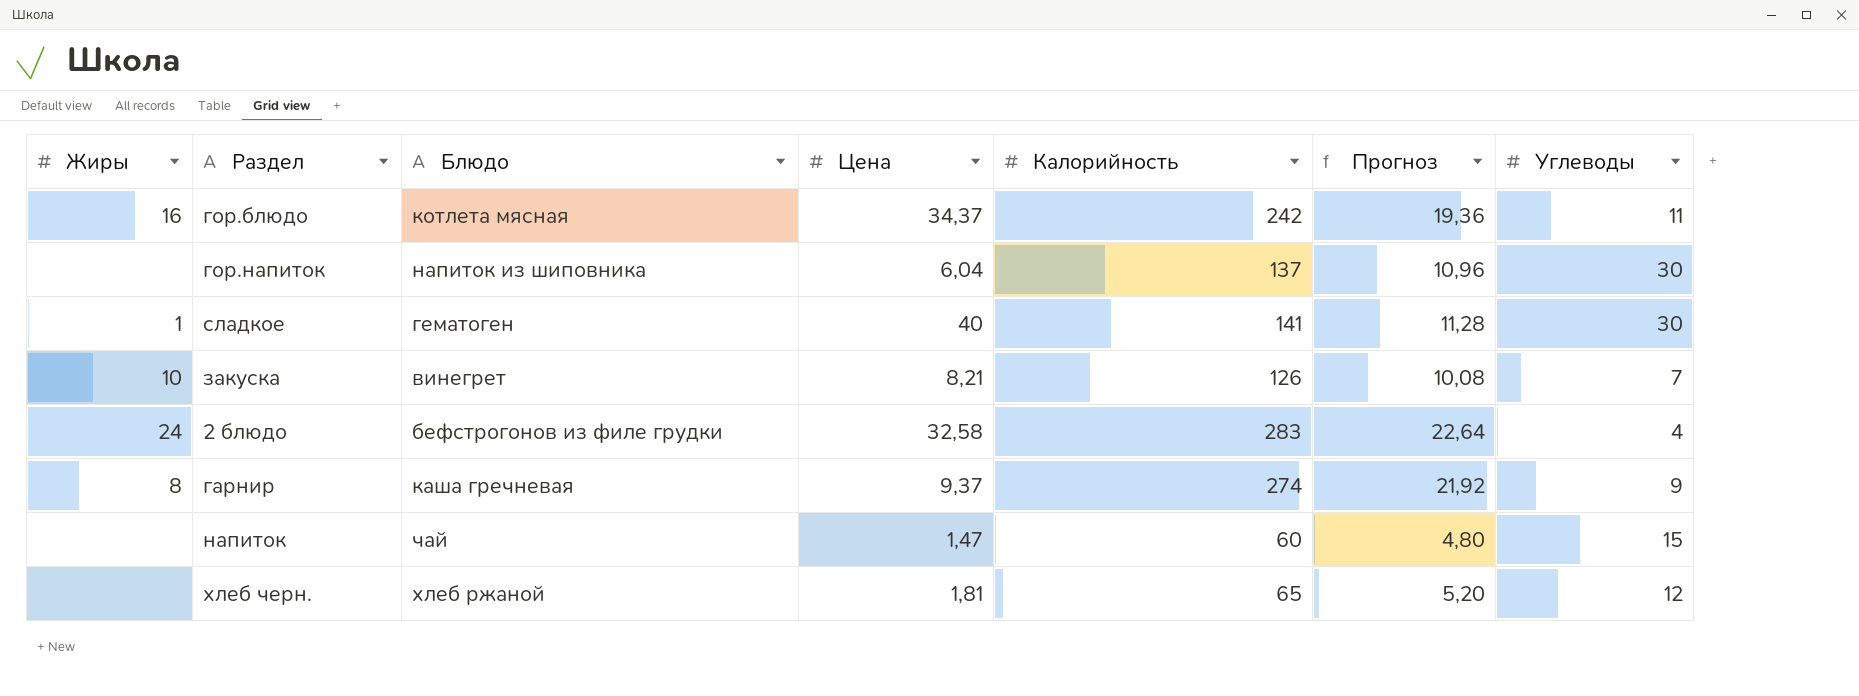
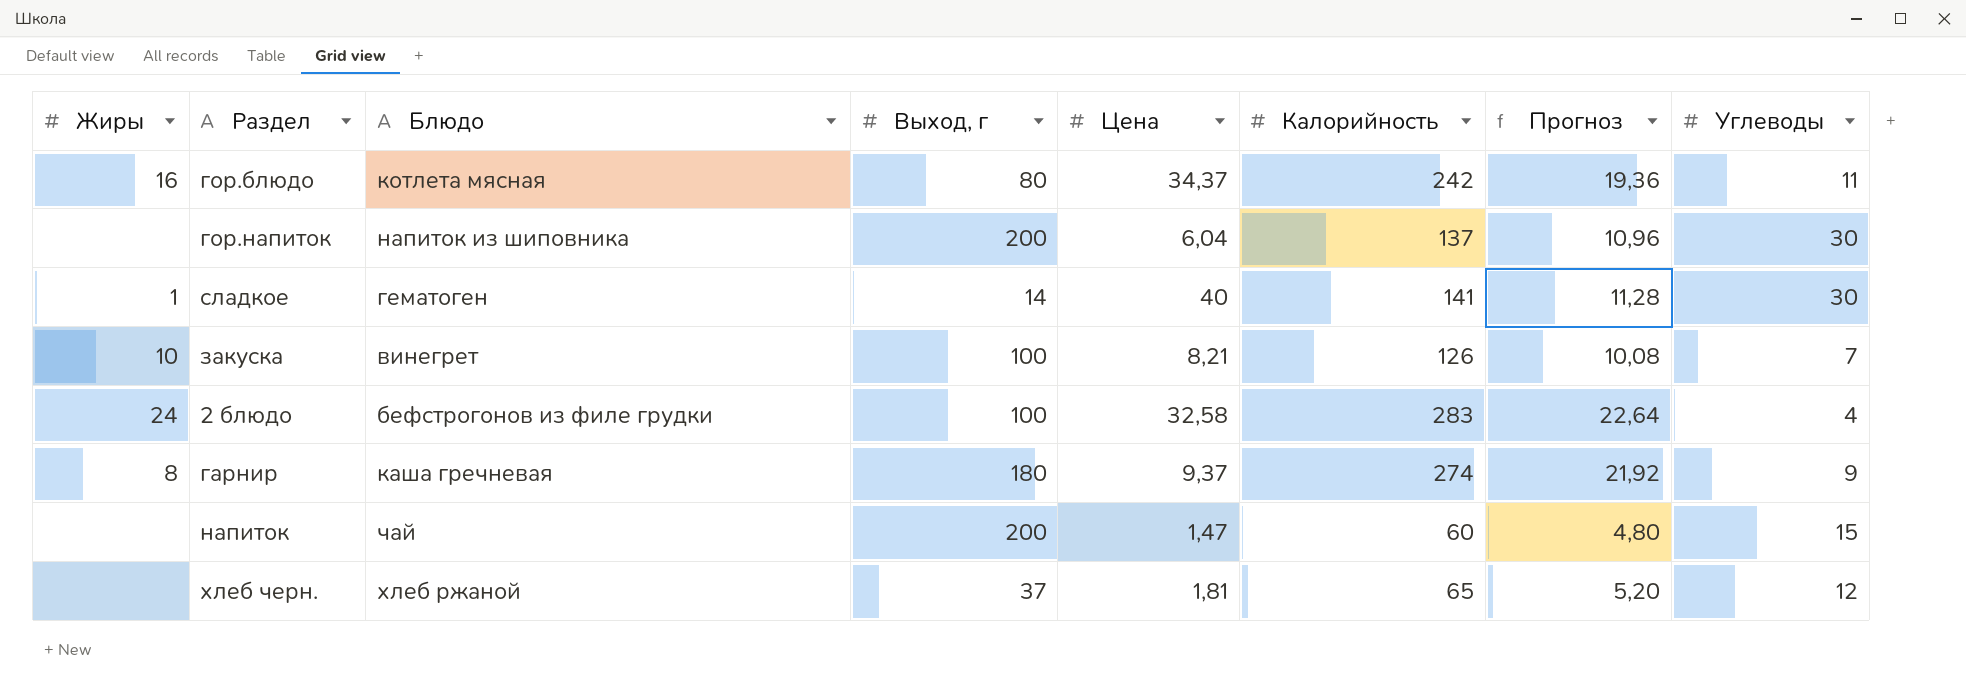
column Выход, г | position: none -> 4

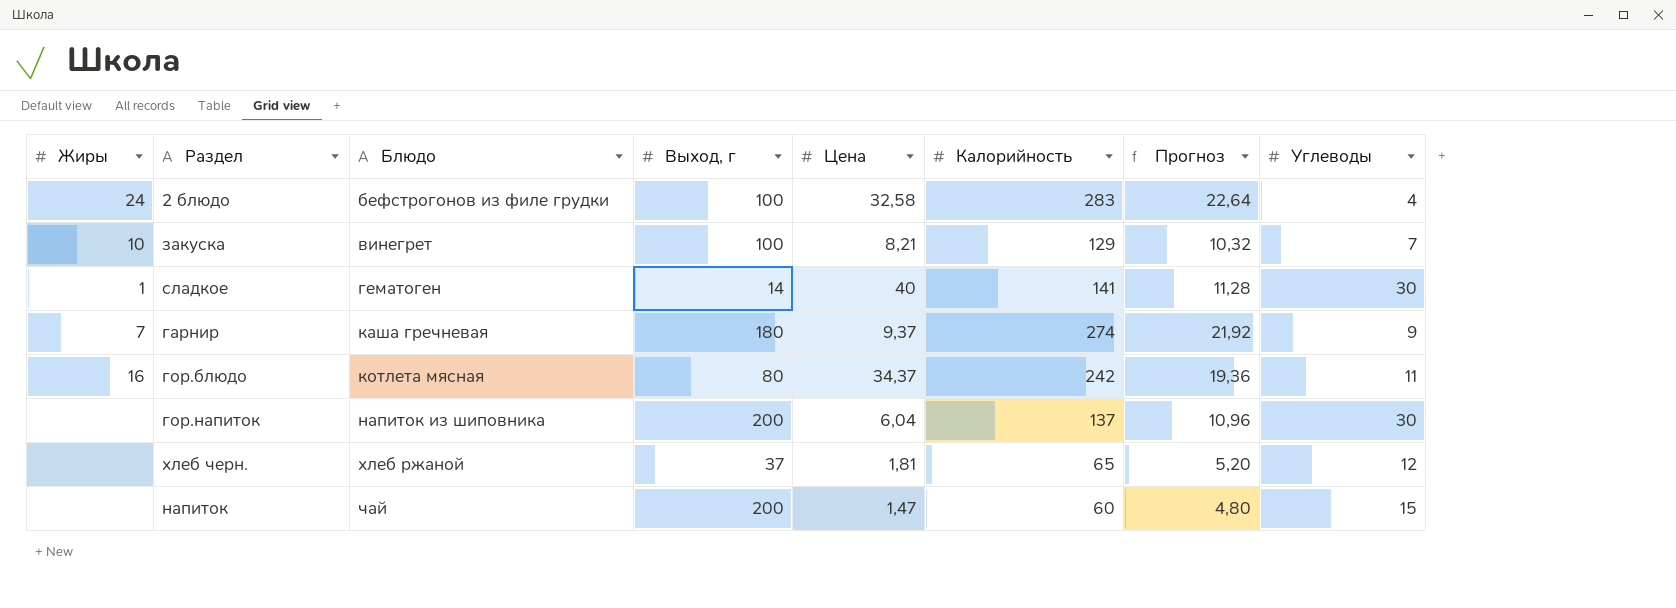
row order: none -> Блюдо ascending
закуска | Калорийность: 126 -> 129
закуска | Прогноз: 10,08 -> 10,32
гарнир | Жиры: 8 -> 7

